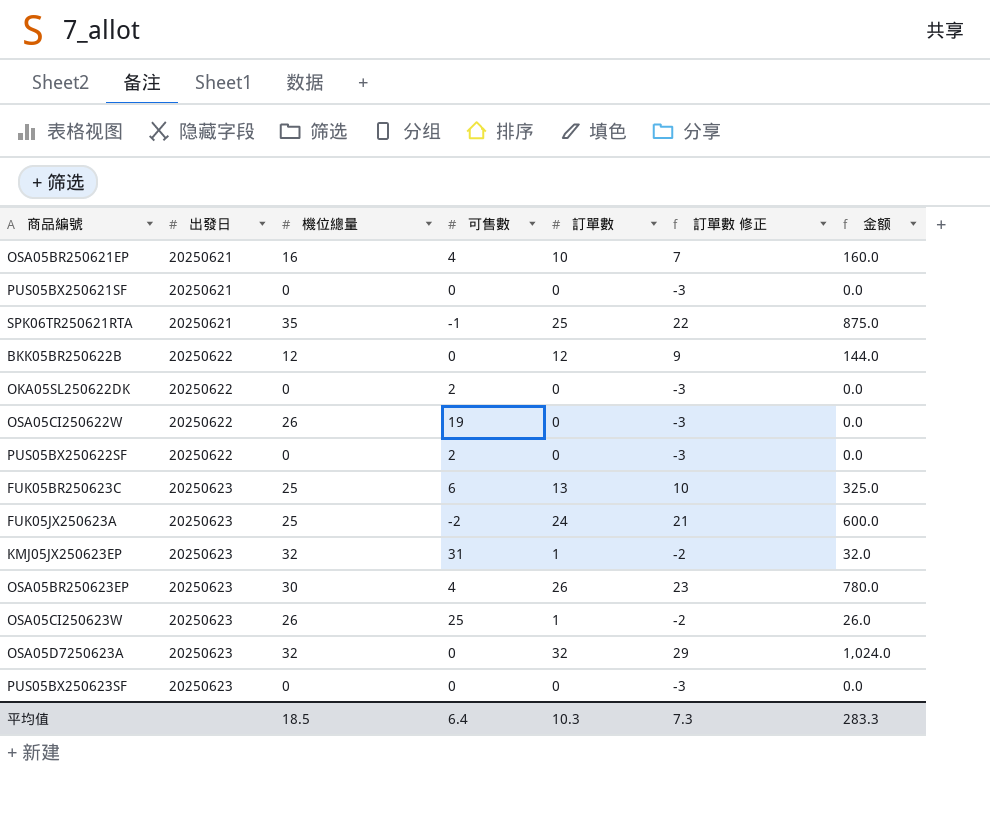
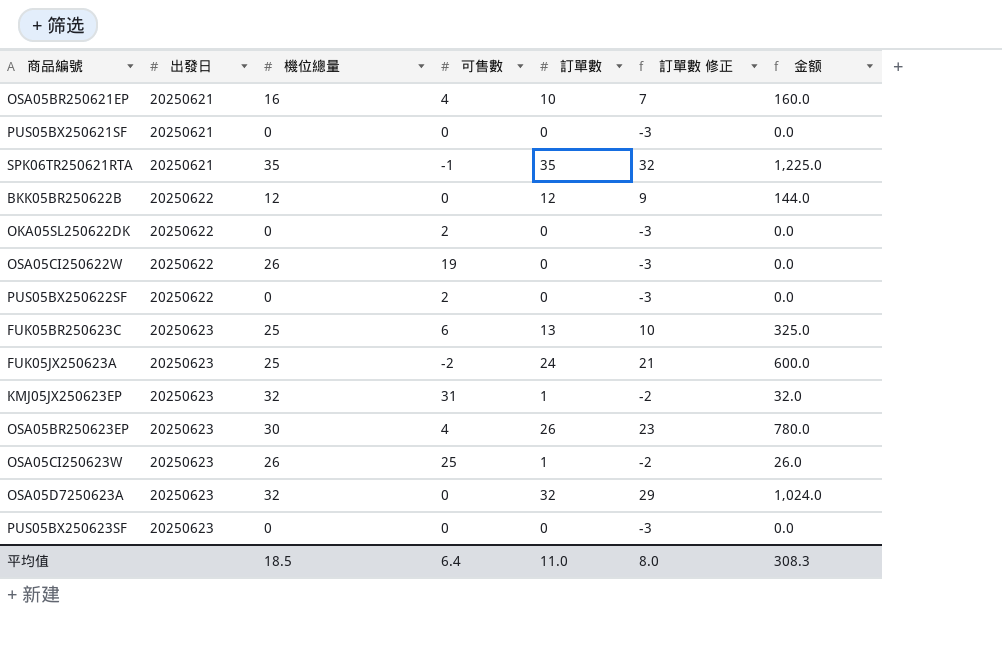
SPK06TR250621RTA | 訂單數: 25 -> 35
SPK06TR250621RTA | 訂單數 修正: 22 -> 32
SPK06TR250621RTA | 金额: 875.0 -> 1,225.0
平均值 | 訂單數: 10.3 -> 11.0
平均值 | 訂單數 修正: 7.3 -> 8.0
平均值 | 金额: 283.3 -> 308.3

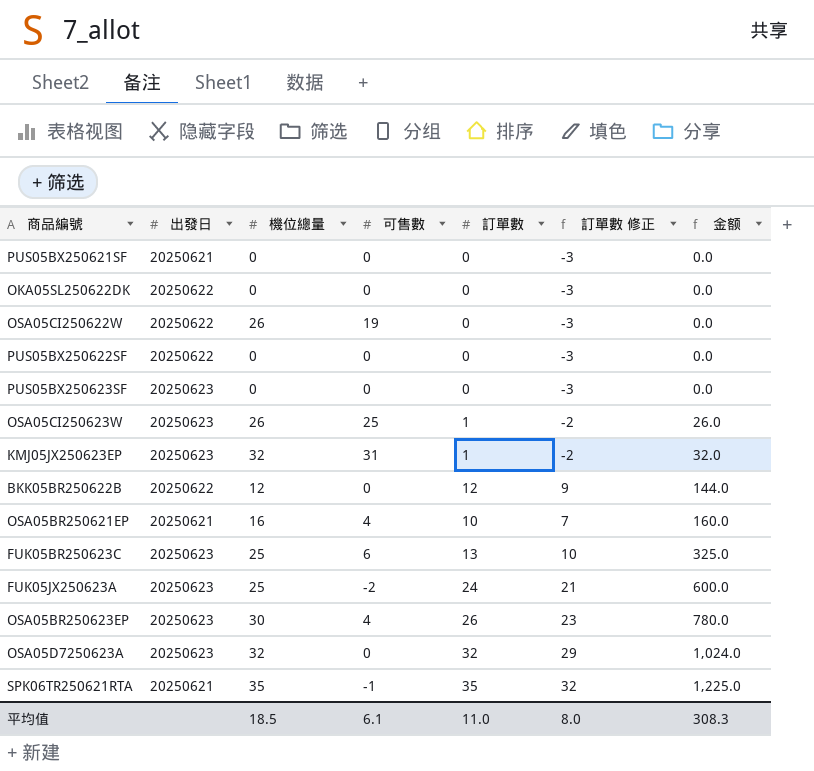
row order: 出發日 ascending -> 金额 ascending
OKA05SL250622DK | 可售數: 2 -> 0
PUS05BX250622SF | 可售數: 2 -> 0
平均值 | 可售數: 6.4 -> 6.1

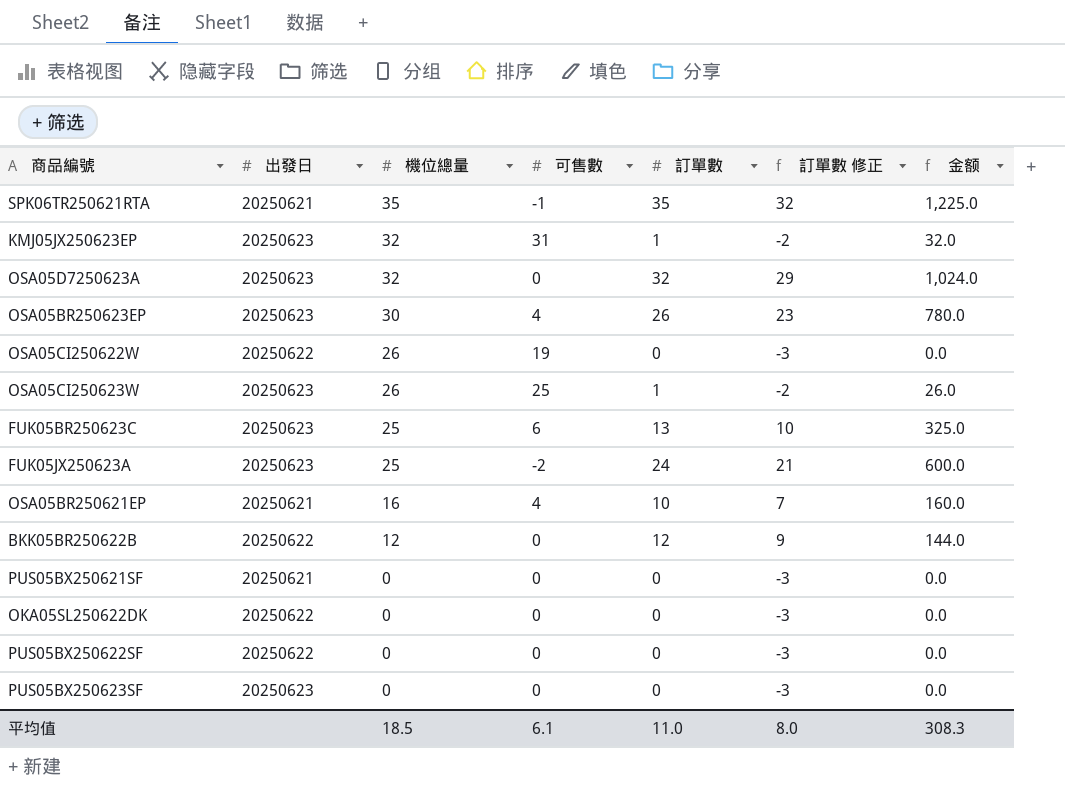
row order: 金额 ascending -> 機位總量 descending

